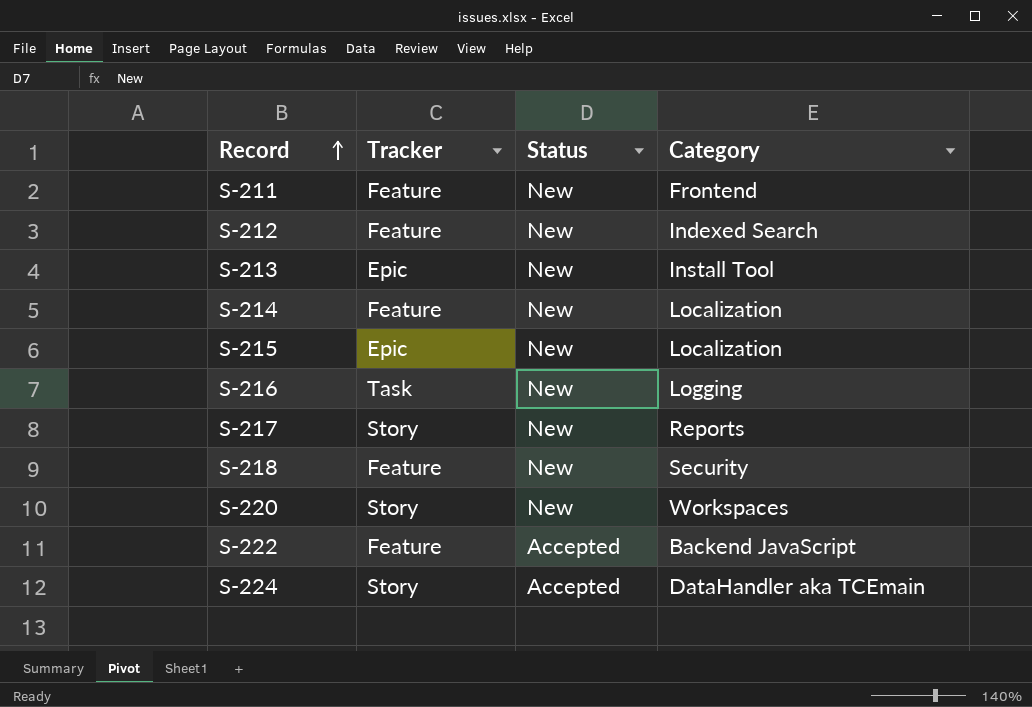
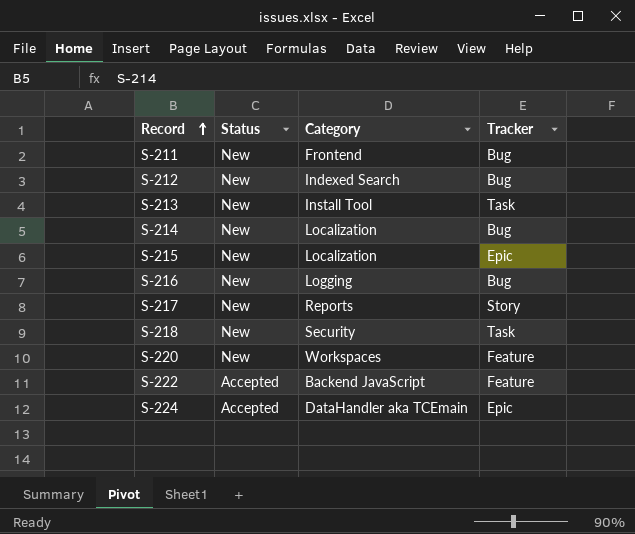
column Tracker | position: 2 -> 4
S-211 | Tracker: Feature -> Bug
S-212 | Tracker: Feature -> Bug
S-213 | Tracker: Epic -> Task
S-214 | Tracker: Feature -> Bug
S-216 | Tracker: Task -> Bug
S-218 | Tracker: Feature -> Task
S-220 | Tracker: Story -> Feature
S-224 | Tracker: Story -> Epic

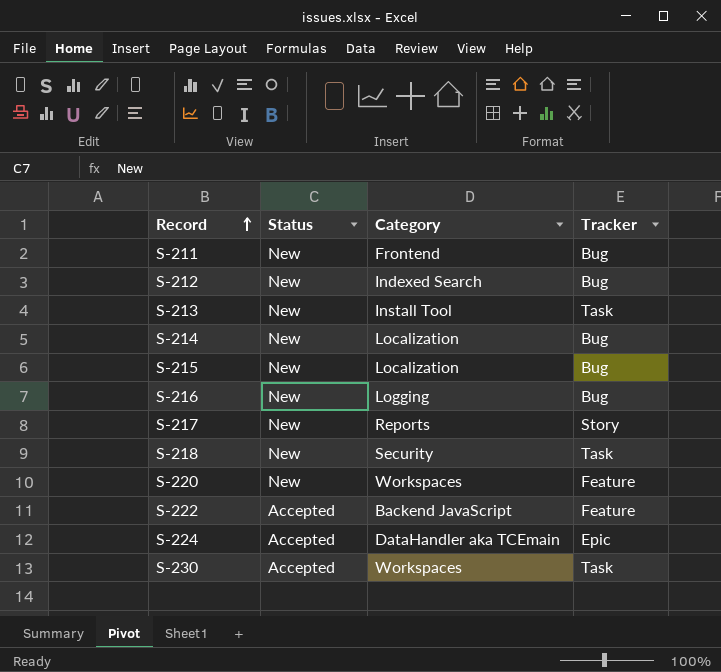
S-215 | Tracker: Epic -> Bug
row S-230: none -> Accepted | Workspaces | Task

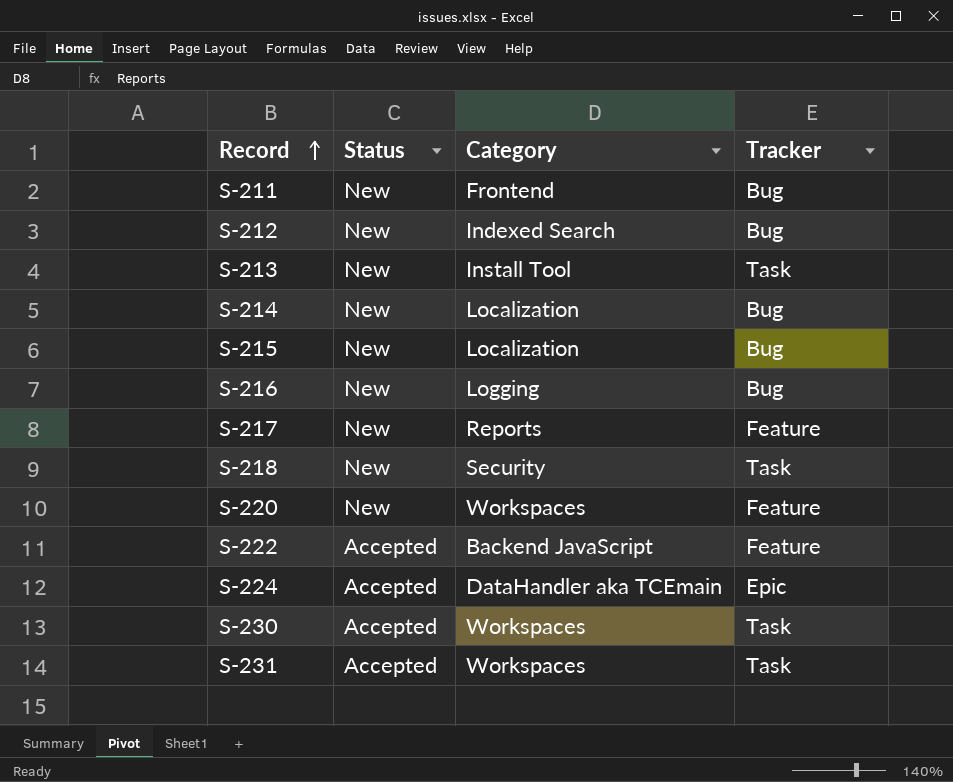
S-217 | Tracker: Story -> Feature
row S-231: none -> Accepted | Workspaces | Task

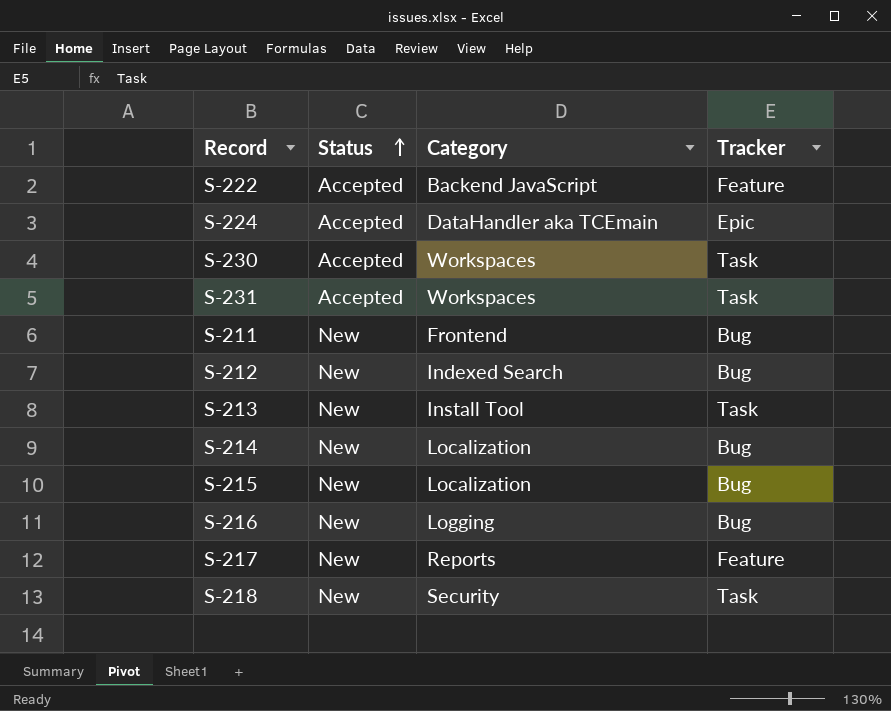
row order: Record ascending -> Status ascending
row S-220: New | Workspaces | Feature -> none

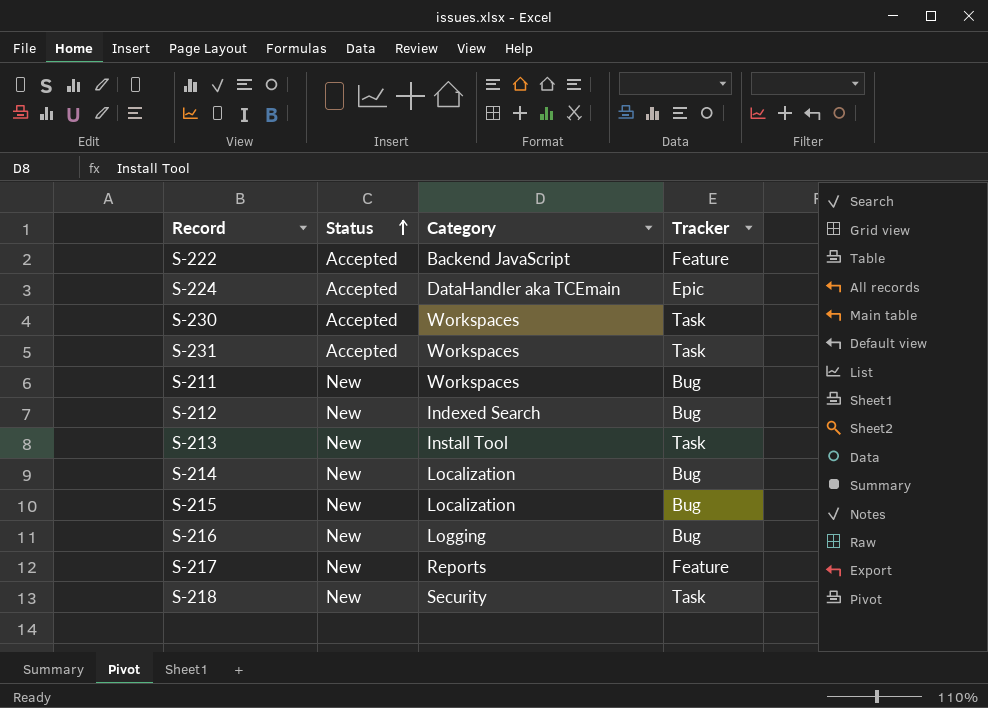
S-211 | Category: Frontend -> Workspaces

